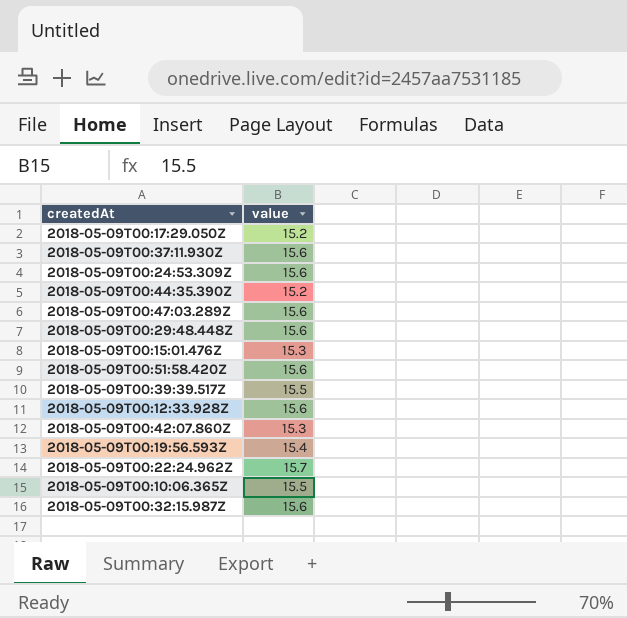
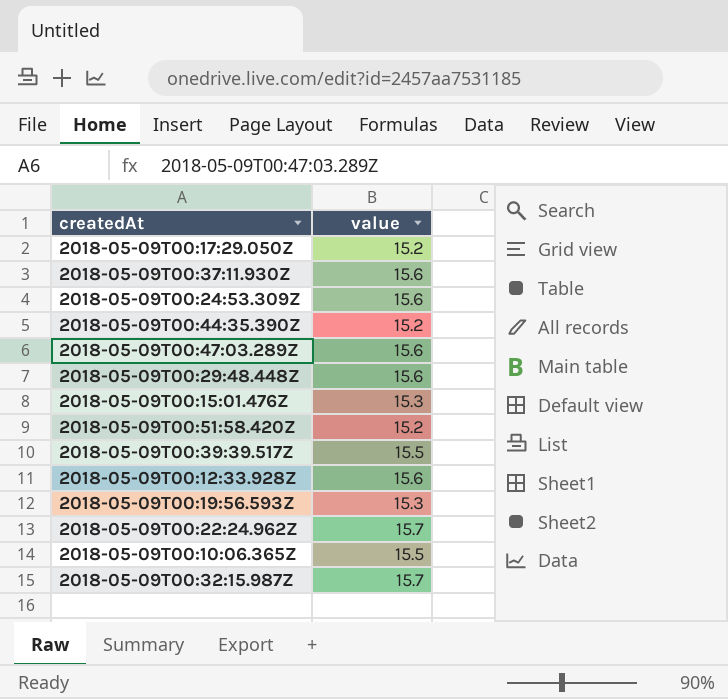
row 2018-05-09T00:42:07.860Z: 15.3 -> none
2018-05-09T00:51:58.420Z | value: 15.6 -> 15.2
2018-05-09T00:19:56.593Z | value: 15.4 -> 15.3
2018-05-09T00:32:15.987Z | value: 15.6 -> 15.7

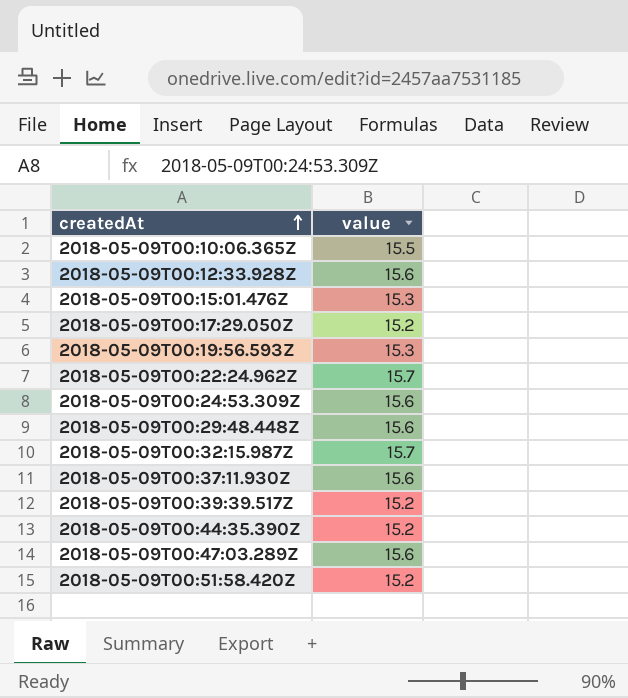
row order: none -> createdAt ascending
2018-05-09T00:39:39.517Z | value: 15.5 -> 15.2

